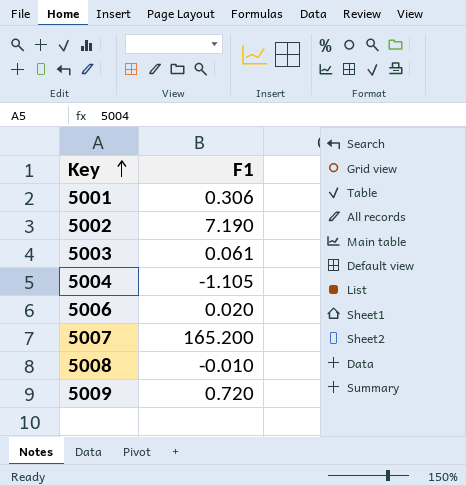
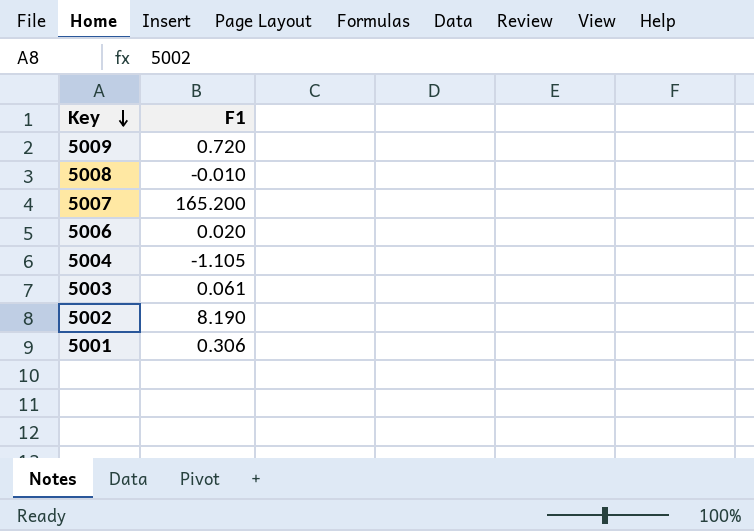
row order: Key ascending -> Key descending
5002 | F1: 7.190 -> 8.190

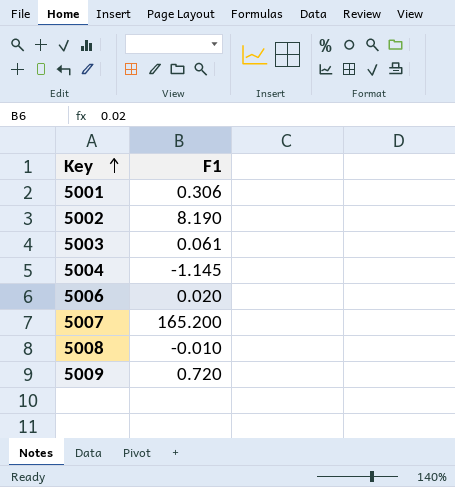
row order: Key descending -> Key ascending
5004 | F1: -1.105 -> -1.145

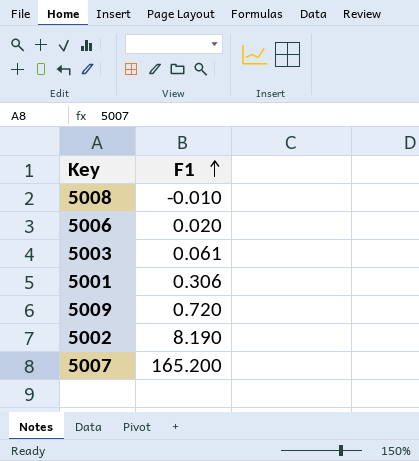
row order: Key ascending -> F1 ascending
row 5004: -1.145 -> none

